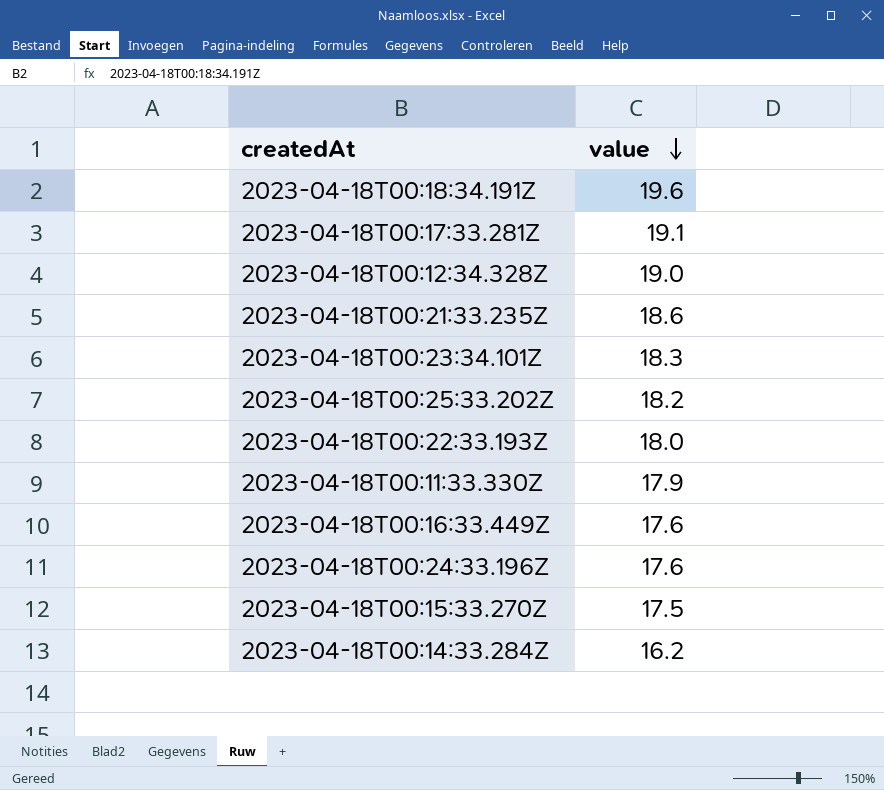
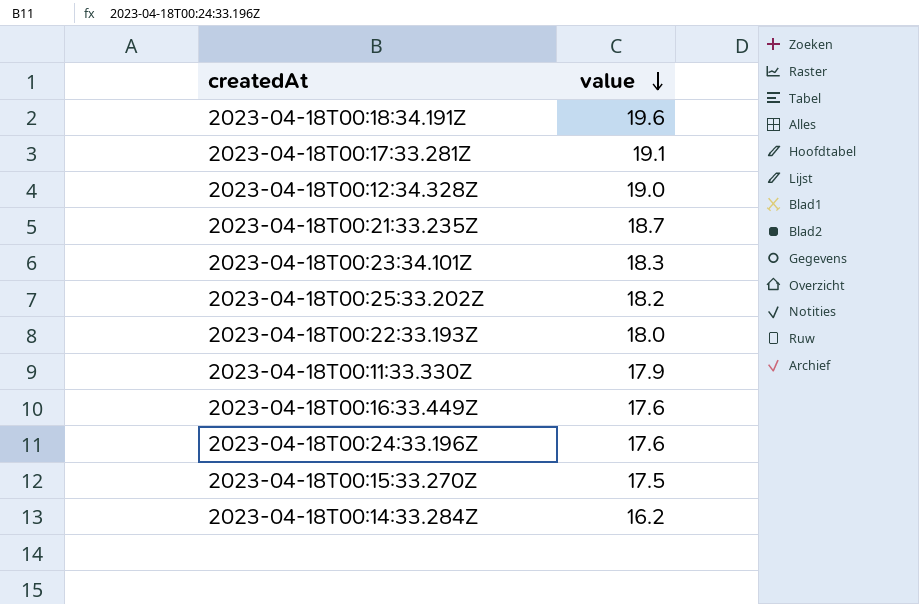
2023-04-18T00:21:33.235Z | value: 18.6 -> 18.7

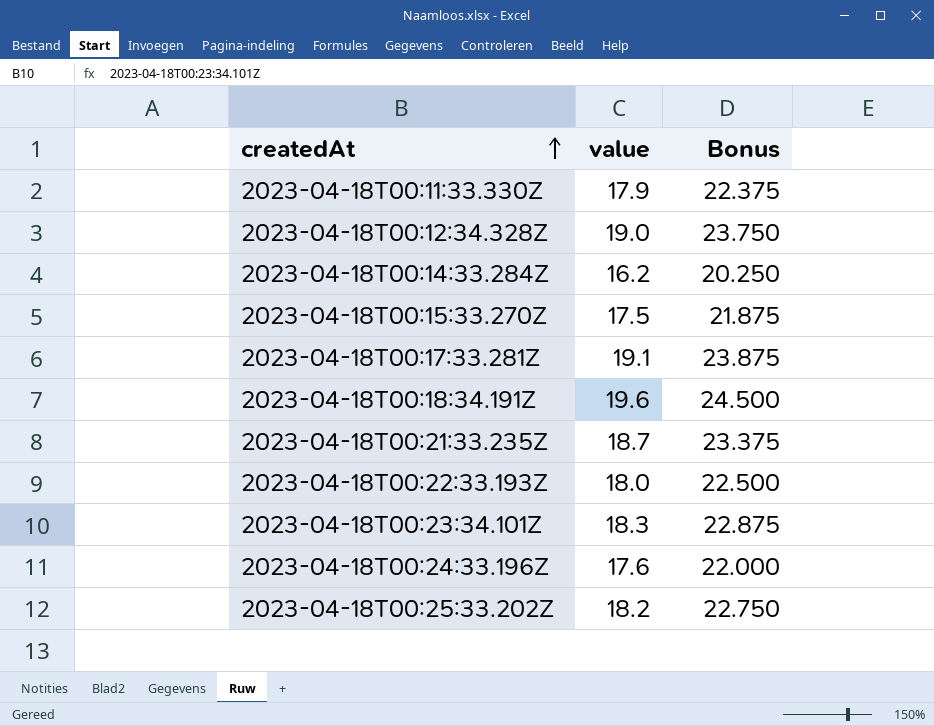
row order: value descending -> createdAt ascending
column Bonus | formula: none -> [value] * 1.25
row 2023-04-18T00:16:33.449Z: 17.6 -> none

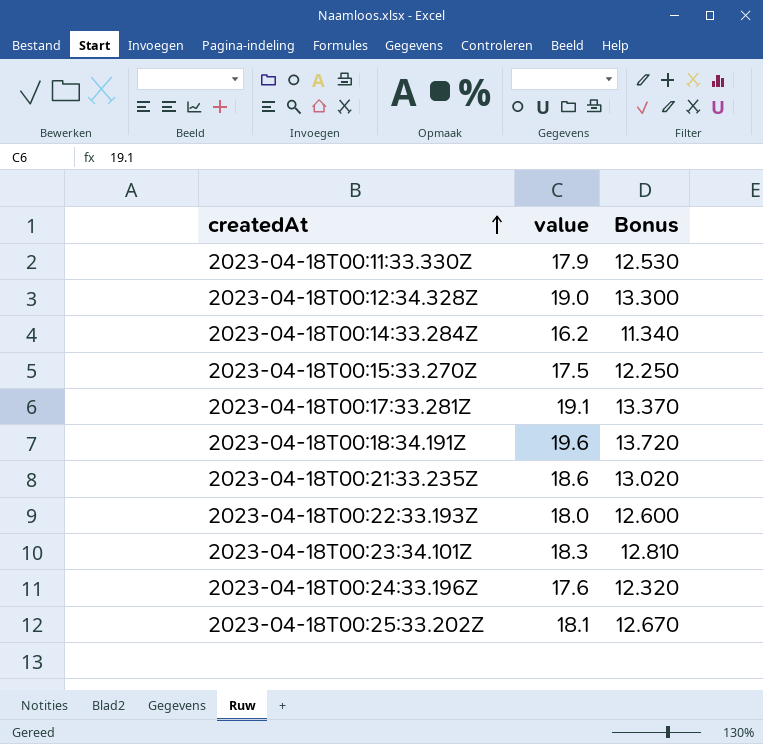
column Bonus | formula: [value] * 1.25 -> [value] * 0.7
2023-04-18T00:21:33.235Z | value: 18.7 -> 18.6
2023-04-18T00:25:33.202Z | value: 18.2 -> 18.1

